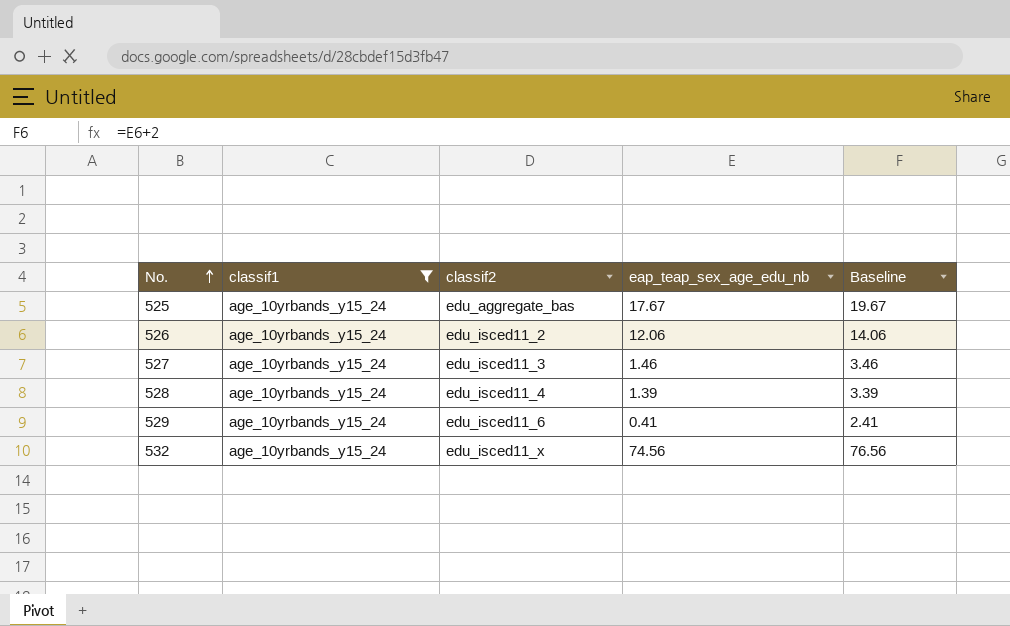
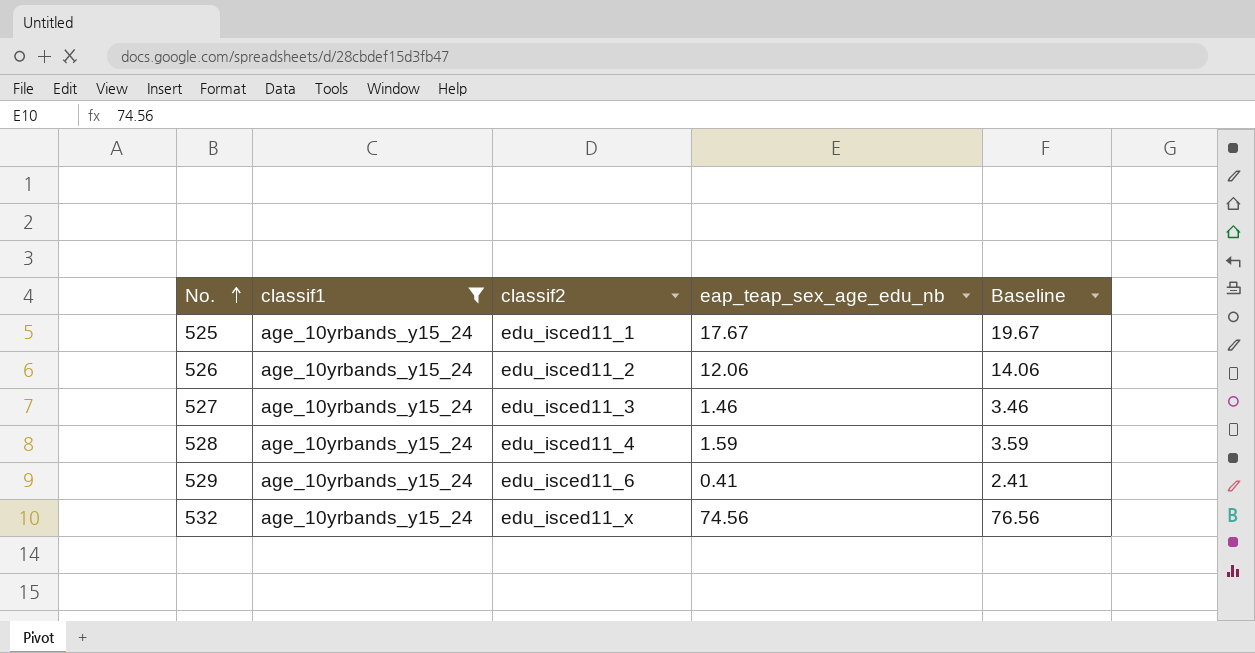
525 | classif2: edu_aggregate_bas -> edu_isced11_1
528 | eap_teap_sex_age_edu_nb: 1.39 -> 1.59
528 | Baseline: 3.39 -> 3.59

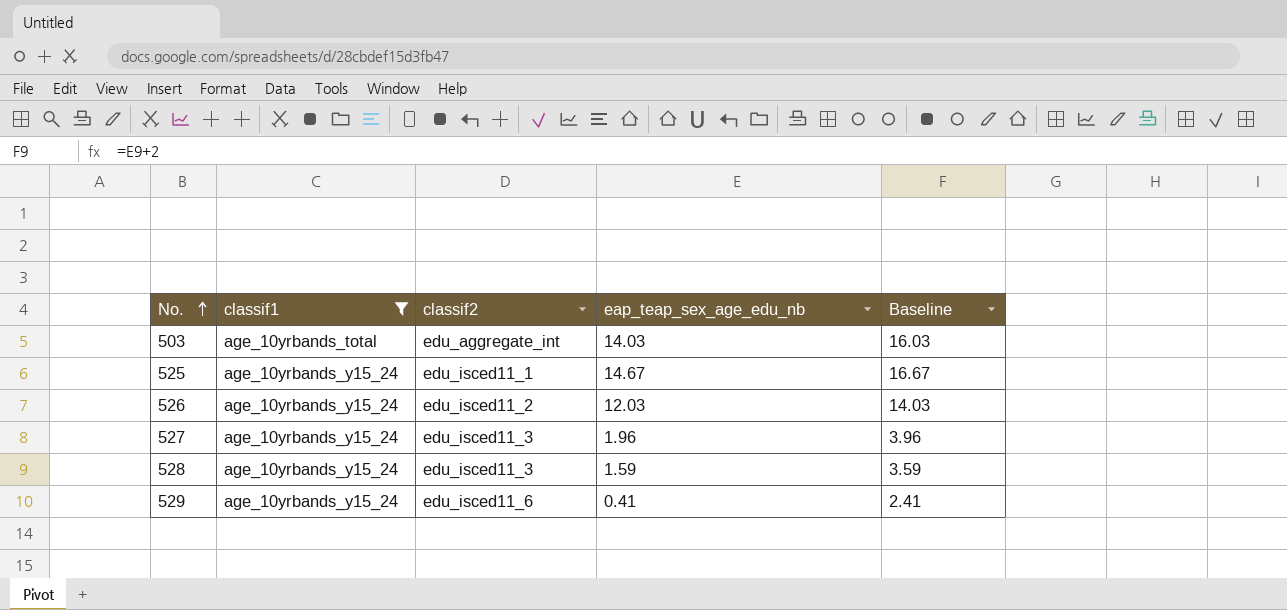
row 532: age_10yrbands_y15_24 | edu_isced11_x | 74.56 | 76.56 -> none
row 503: none -> age_10yrbands_total | edu_aggregate_int | 14.03 | 16.03
525 | eap_teap_sex_age_edu_nb: 17.67 -> 14.67
525 | Baseline: 19.67 -> 16.67
526 | eap_teap_sex_age_edu_nb: 12.06 -> 12.03
526 | Baseline: 14.06 -> 14.03
527 | eap_teap_sex_age_edu_nb: 1.46 -> 1.96
527 | Baseline: 3.46 -> 3.96
528 | classif2: edu_isced11_4 -> edu_isced11_3

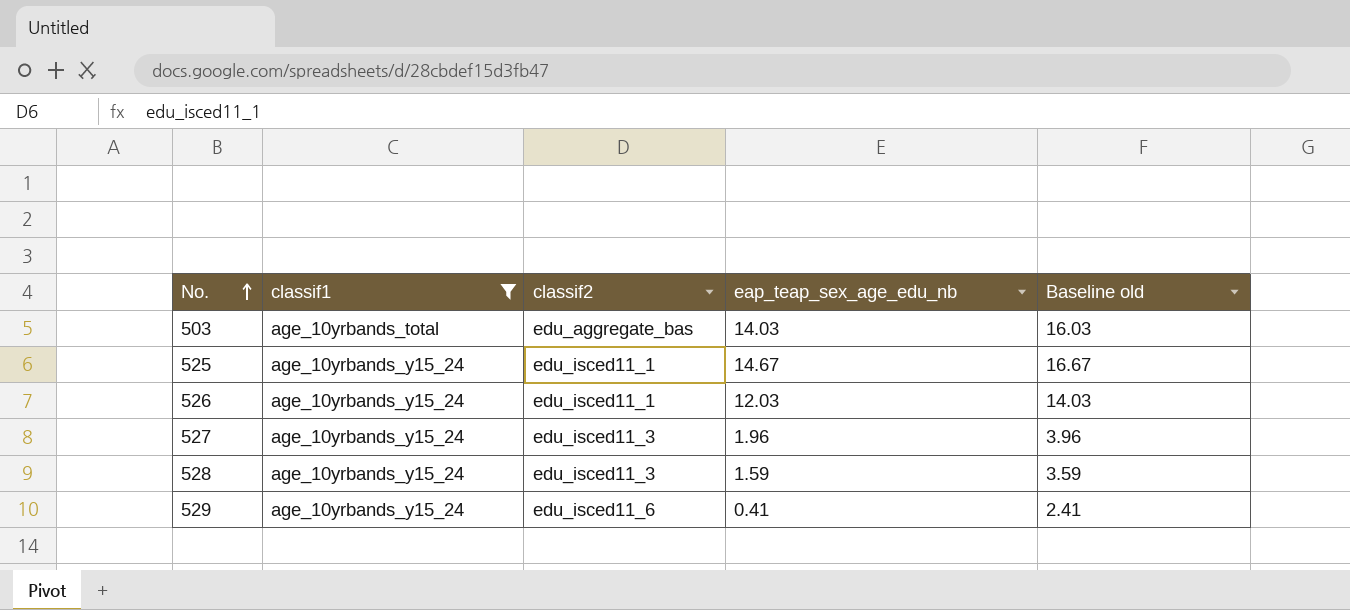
column name: Baseline -> Baseline old
503 | classif2: edu_aggregate_int -> edu_aggregate_bas
526 | classif2: edu_isced11_2 -> edu_isced11_1

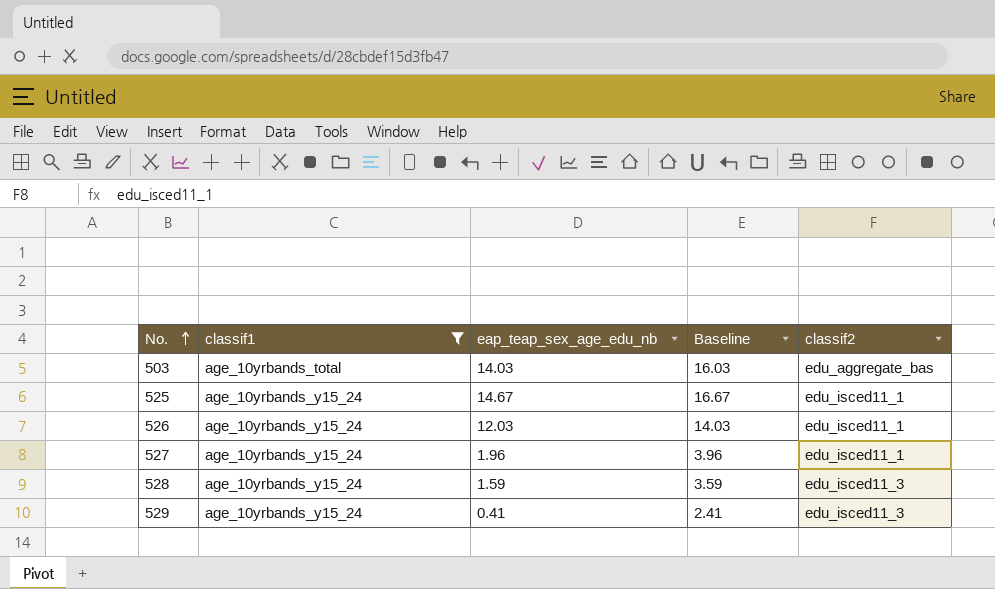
column name: Baseline old -> Baseline
column classif2 | position: 3 -> 5
527 | classif2: edu_isced11_3 -> edu_isced11_1
529 | classif2: edu_isced11_6 -> edu_isced11_3

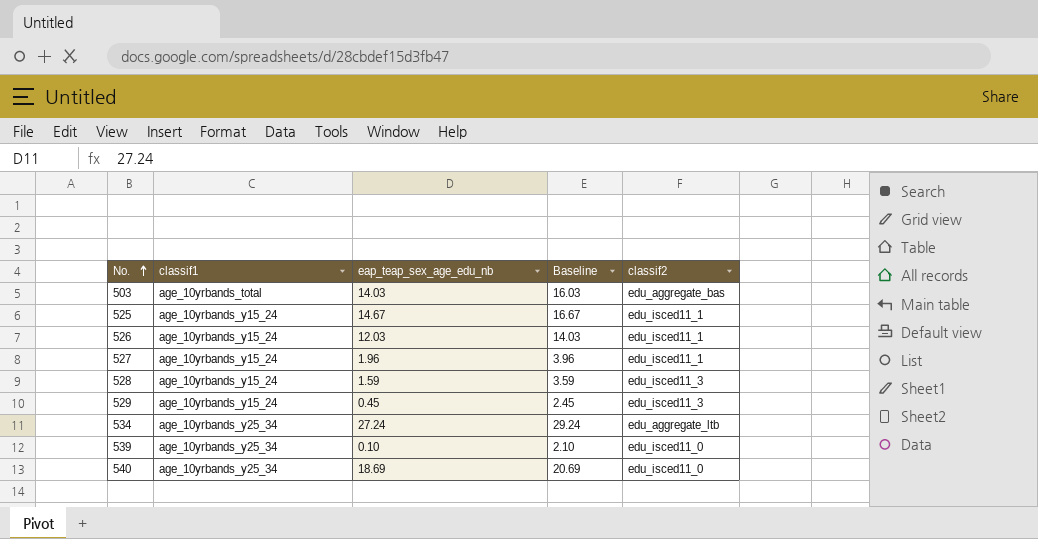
filter: classif1 != age_10yrbands_y25_34 -> none
529 | eap_teap_sex_age_edu_nb: 0.41 -> 0.45
529 | Baseline: 2.41 -> 2.45

